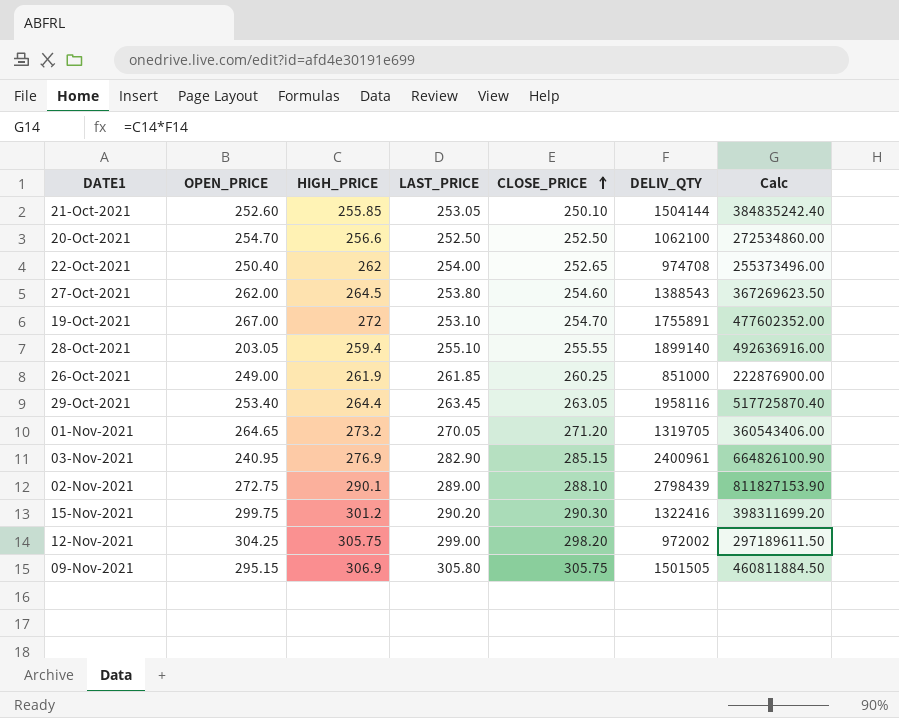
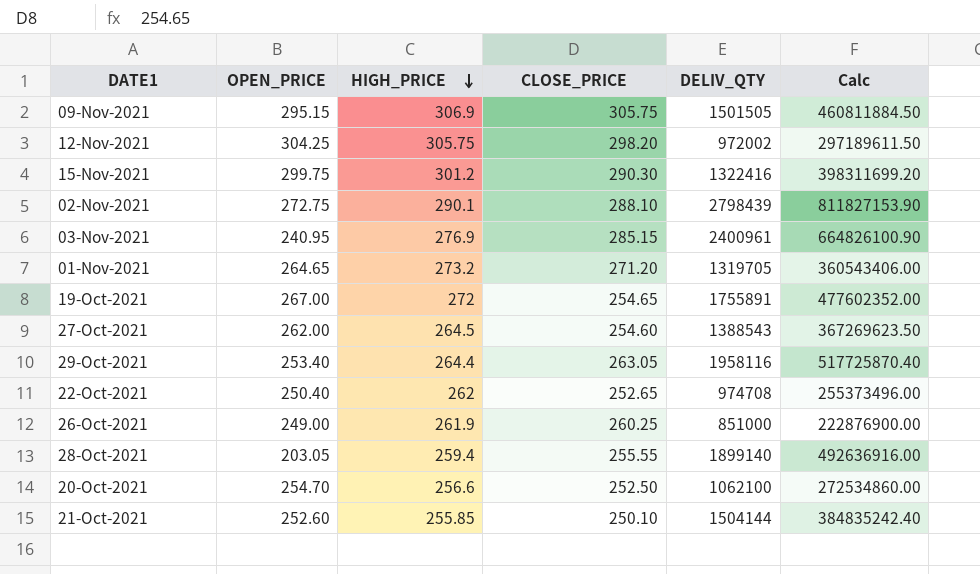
row order: CLOSE_PRICE ascending -> HIGH_PRICE descending
column LAST_PRICE | position: 4 -> none
19-Oct-2021 | CLOSE_PRICE: 254.70 -> 254.65

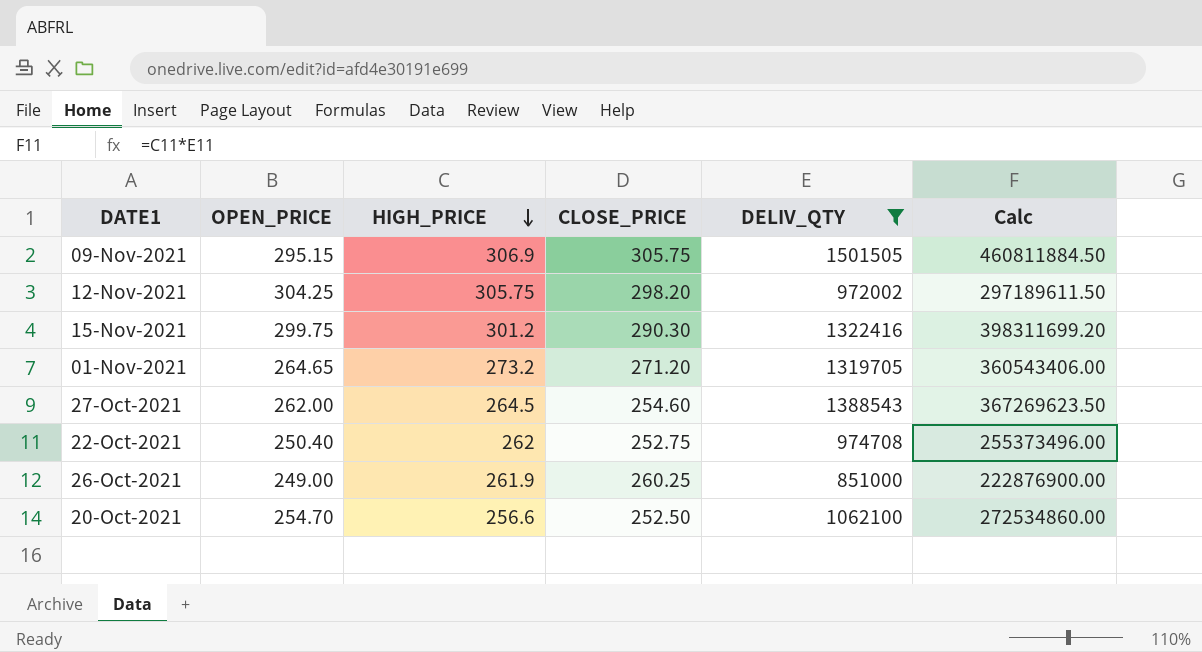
filter: none -> DELIV_QTY <= 1501505
22-Oct-2021 | CLOSE_PRICE: 252.65 -> 252.75

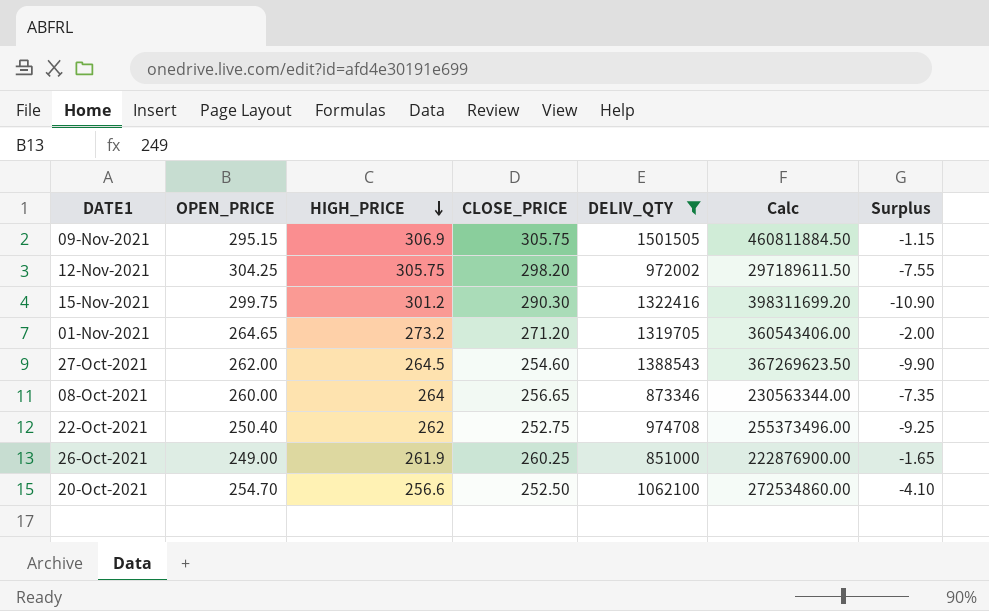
column Surplus | formula: none -> [CLOSE_PRICE] - [HIGH_PRICE]
row 08-Oct-2021: none -> 260.00 | 264 | 256.65 | 873346 | 230563344.00 | -7.35

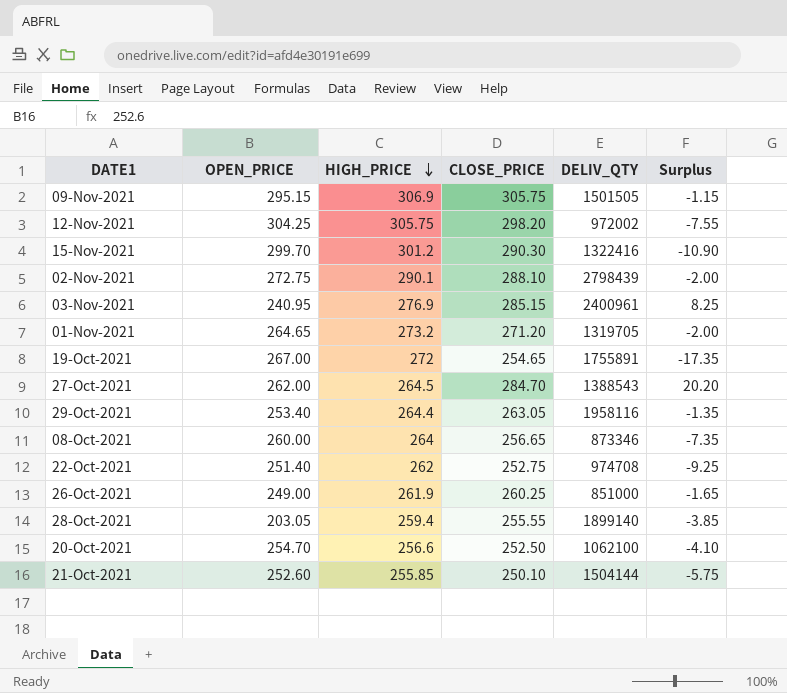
filter: DELIV_QTY <= 1501505 -> none
column Calc | formula: [HIGH_PRICE] * [DELIV_QTY] -> none
15-Nov-2021 | OPEN_PRICE: 299.75 -> 299.70
27-Oct-2021 | CLOSE_PRICE: 254.60 -> 284.70
27-Oct-2021 | Surplus: -9.90 -> 20.20
22-Oct-2021 | OPEN_PRICE: 250.40 -> 251.40

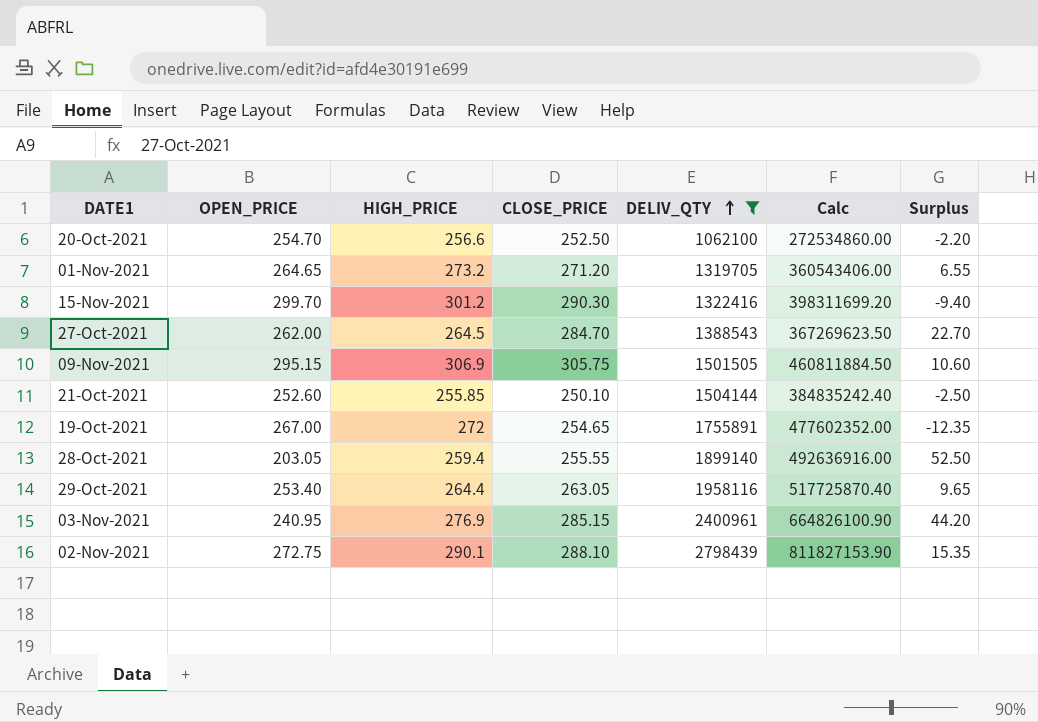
filter: none -> DELIV_QTY >= 1062100
row order: HIGH_PRICE descending -> DELIV_QTY ascending
column Calc | formula: none -> [HIGH_PRICE] * [DELIV_QTY]
column Surplus | formula: [CLOSE_PRICE] - [HIGH_PRICE] -> [CLOSE_PRICE] - [OPEN_PRICE]

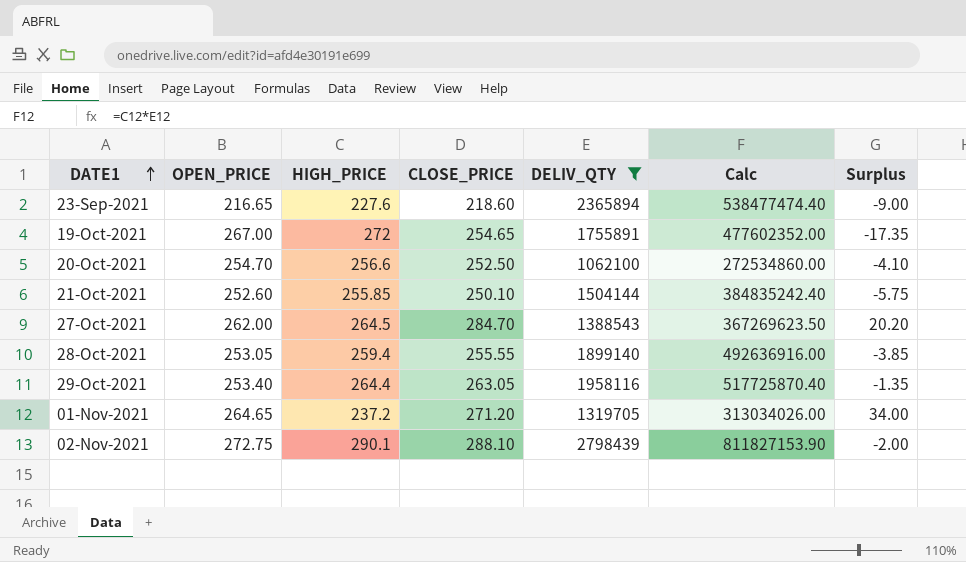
row order: DELIV_QTY ascending -> DATE1 ascending
column Surplus | formula: [CLOSE_PRICE] - [OPEN_PRICE] -> [CLOSE_PRICE] - [HIGH_PRICE]
row 15-Nov-2021: 299.70 | 301.2 | 290.30 | 1322416 | 398311699.20 | -9.40 -> none
row 09-Nov-2021: 295.15 | 306.9 | 305.75 | 1501505 | 460811884.50 | 10.60 -> none
row 03-Nov-2021: 240.95 | 276.9 | 285.15 | 2400961 | 664826100.90 | 44.20 -> none
row 23-Sep-2021: none -> 216.65 | 227.6 | 218.60 | 2365894 | 538477474.40 | -9.00
28-Oct-2021 | OPEN_PRICE: 203.05 -> 253.05
01-Nov-2021 | HIGH_PRICE: 273.2 -> 237.2
01-Nov-2021 | Calc: 360543406.00 -> 313034026.00

